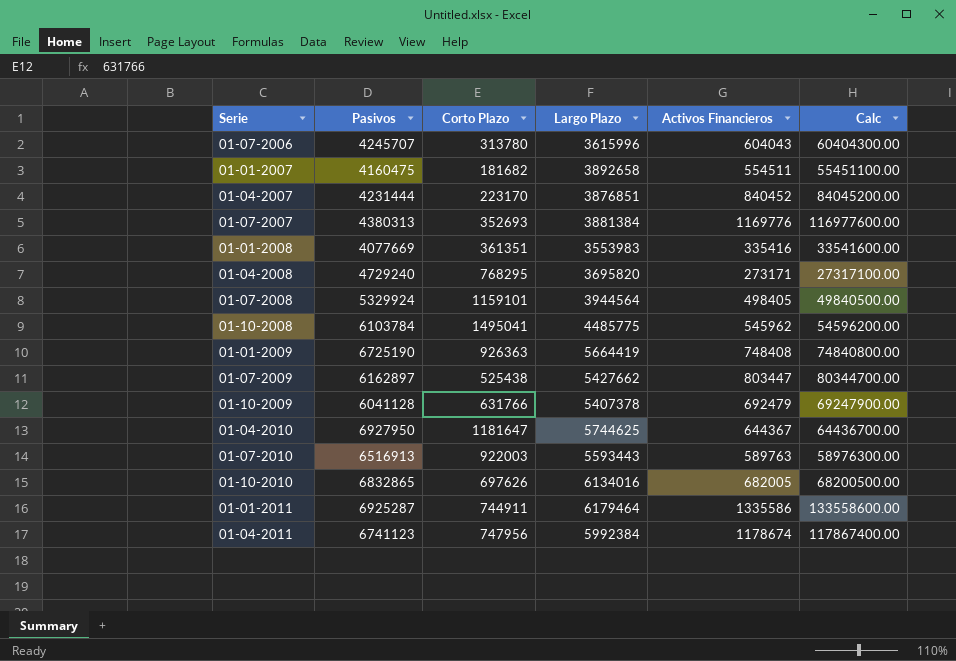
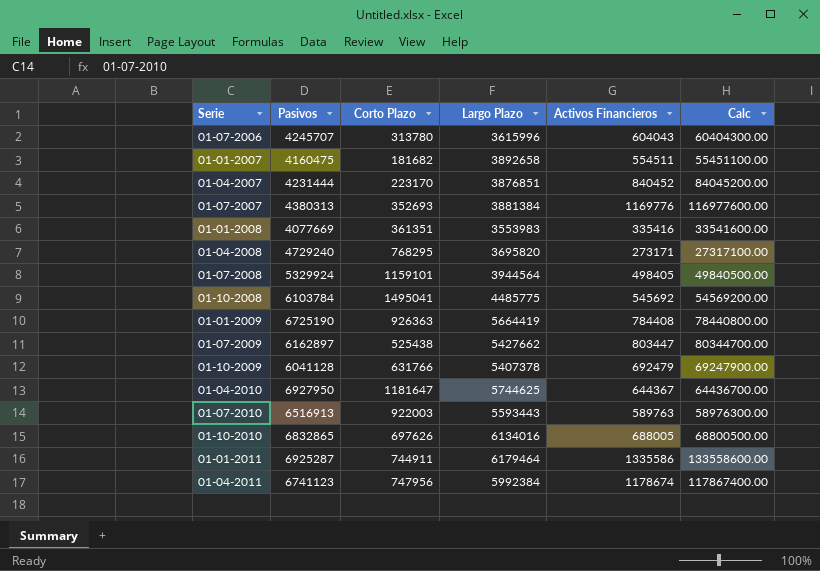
01-10-2008 | Activos Financieros: 545962 -> 545692
01-10-2008 | Calc: 54596200.00 -> 54569200.00
01-01-2009 | Activos Financieros: 748408 -> 784408
01-01-2009 | Calc: 74840800.00 -> 78440800.00
01-10-2010 | Activos Financieros: 682005 -> 688005
01-10-2010 | Calc: 68200500.00 -> 68800500.00

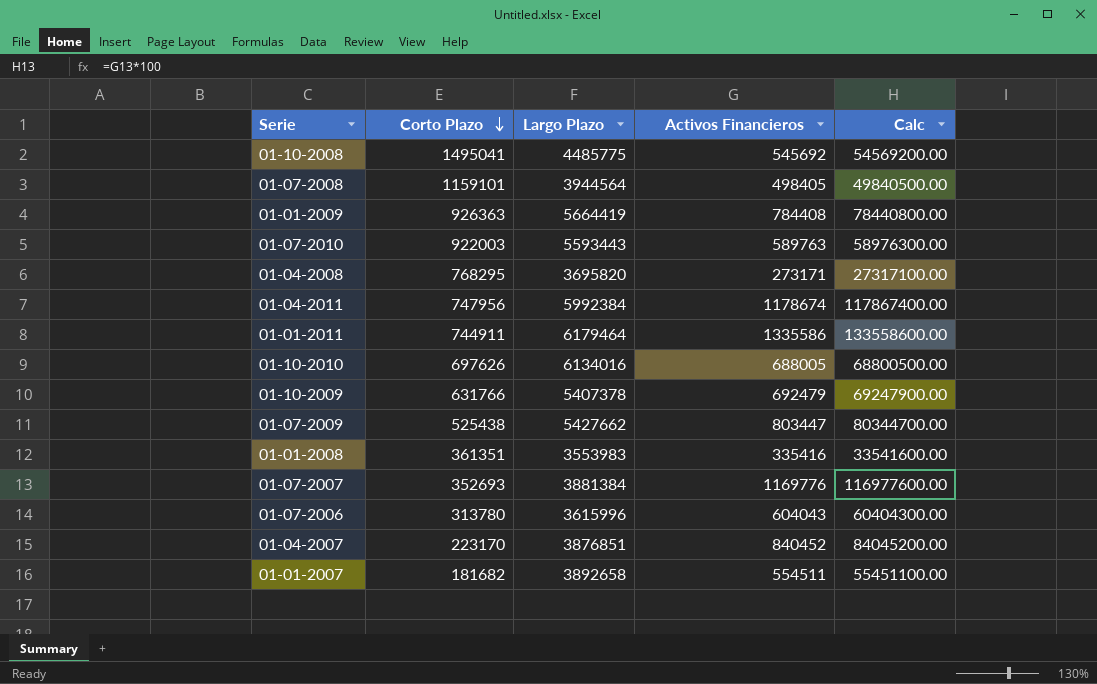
row order: none -> Corto Plazo descending
column Pasivos | position: 2 -> none
row 01-04-2010: 6927950 | 1181647 | 5744625 | 644367 | 64436700.00 -> none

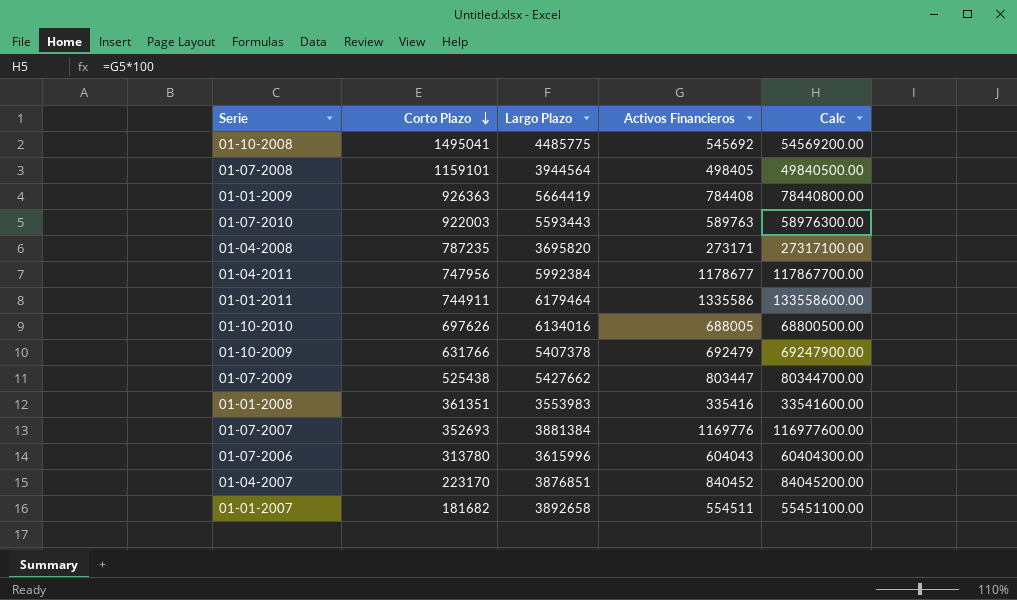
01-04-2008 | Corto Plazo: 768295 -> 787235
01-04-2011 | Activos Financieros: 1178674 -> 1178677
01-04-2011 | Calc: 117867400.00 -> 117867700.00

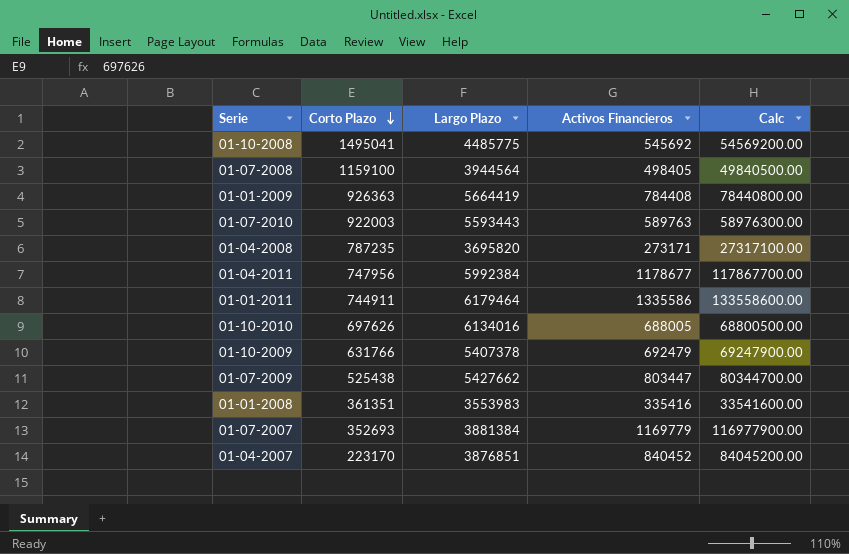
row 01-07-2006: 313780 | 3615996 | 604043 | 60404300.00 -> none
row 01-01-2007: 181682 | 3892658 | 554511 | 55451100.00 -> none
01-07-2008 | Corto Plazo: 1159101 -> 1159100
01-07-2007 | Activos Financieros: 1169776 -> 1169779
01-07-2007 | Calc: 116977600.00 -> 116977900.00

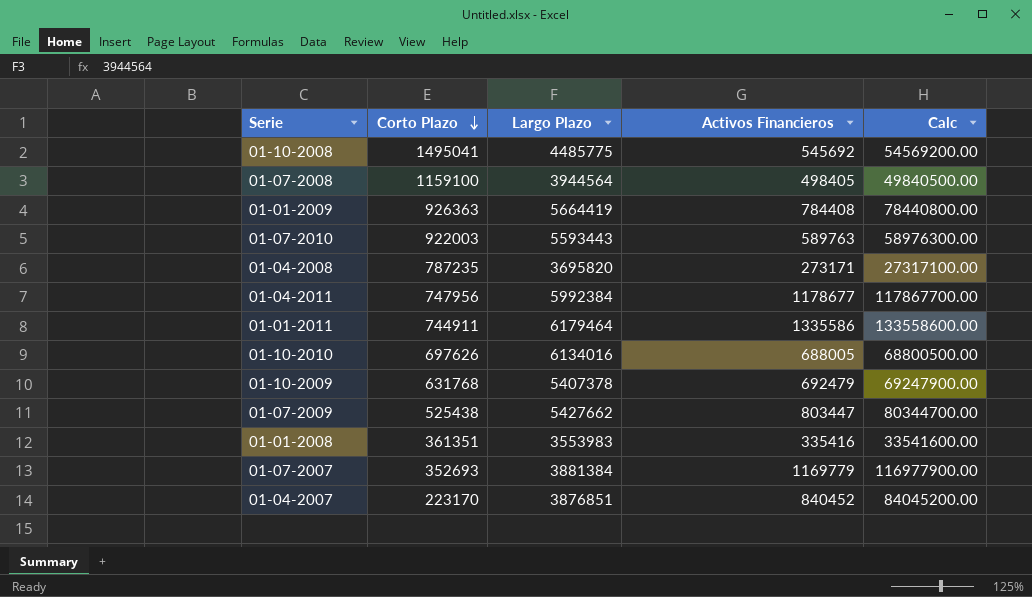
01-10-2009 | Corto Plazo: 631766 -> 631768

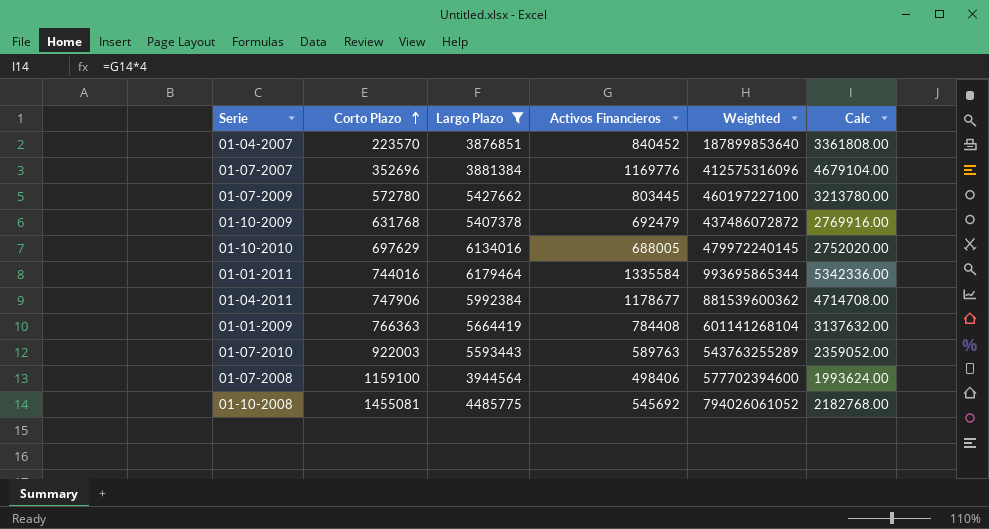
filter: none -> Largo Plazo >= 3876851
row order: Corto Plazo descending -> Corto Plazo ascending
column Weighted | formula: none -> [Corto Plazo] * [Activos Financieros]
column Calc | formula: [Activos Financieros] * 100 -> [Activos Financieros] * 4
01-04-2007 | Corto Plazo: 223170 -> 223570
01-07-2007 | Corto Plazo: 352693 -> 352696
01-07-2007 | Activos Financieros: 1169779 -> 1169776
01-07-2009 | Corto Plazo: 525438 -> 572780
01-07-2009 | Activos Financieros: 803447 -> 803445
01-10-2010 | Corto Plazo: 697626 -> 697629
01-01-2011 | Corto Plazo: 744911 -> 744016
01-01-2011 | Activos Financieros: 1335586 -> 1335584
01-04-2011 | Corto Plazo: 747956 -> 747906
01-01-2009 | Corto Plazo: 926363 -> 766363
01-07-2008 | Activos Financieros: 498405 -> 498406
01-10-2008 | Corto Plazo: 1495041 -> 1455081

